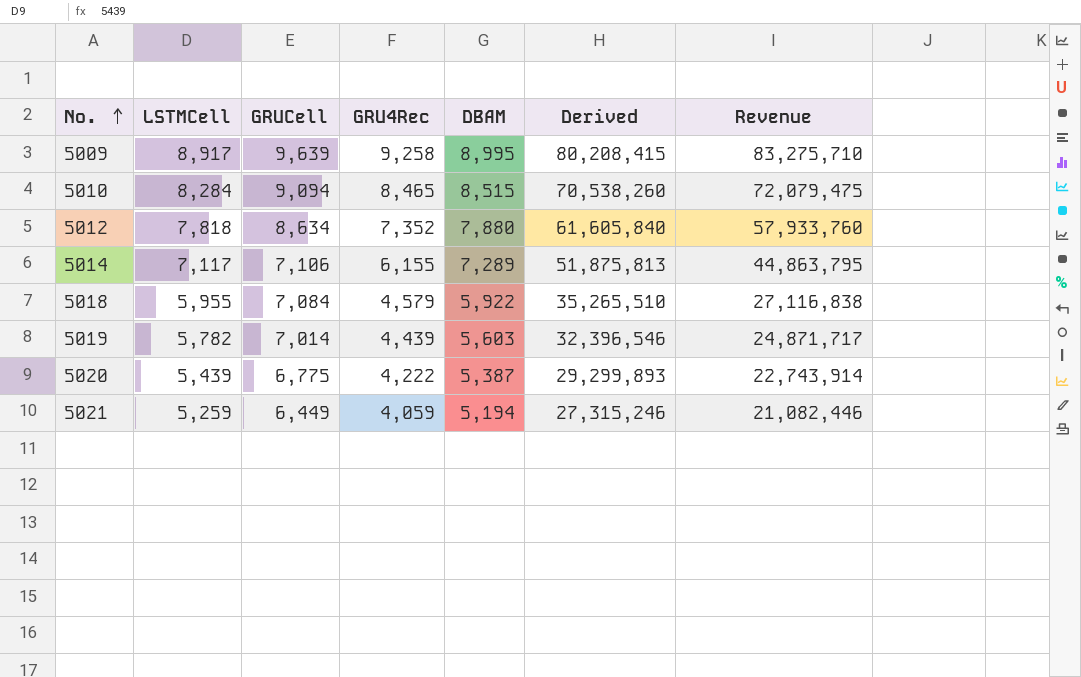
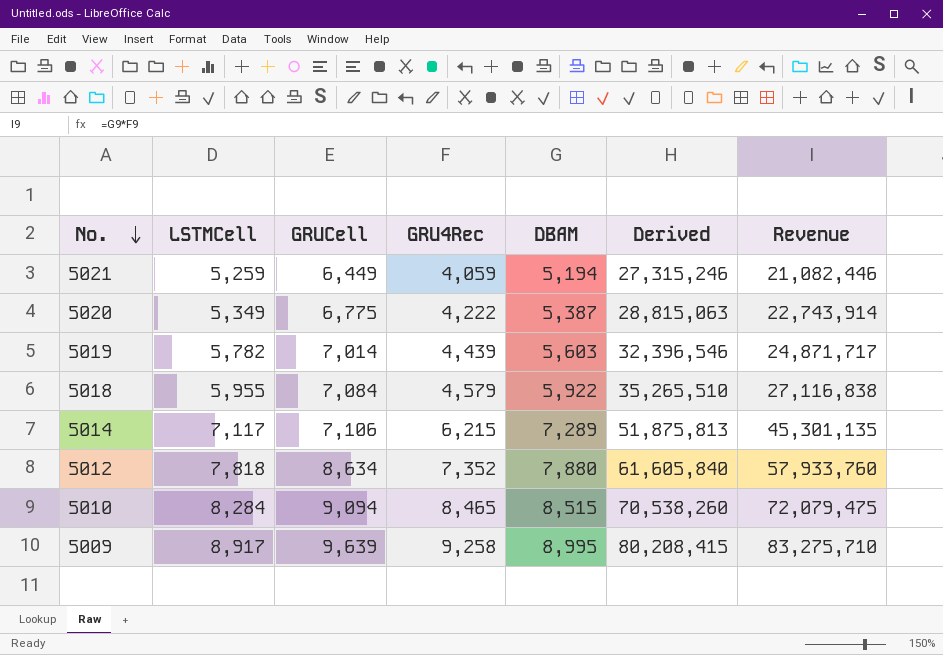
row order: No. ascending -> No. descending
5020 | LSTMCell: 5,439 -> 5,349
5020 | Derived: 29,299,893 -> 28,815,063
5014 | GRU4Rec: 6,155 -> 6,215
5014 | Revenue: 44,863,795 -> 45,301,135

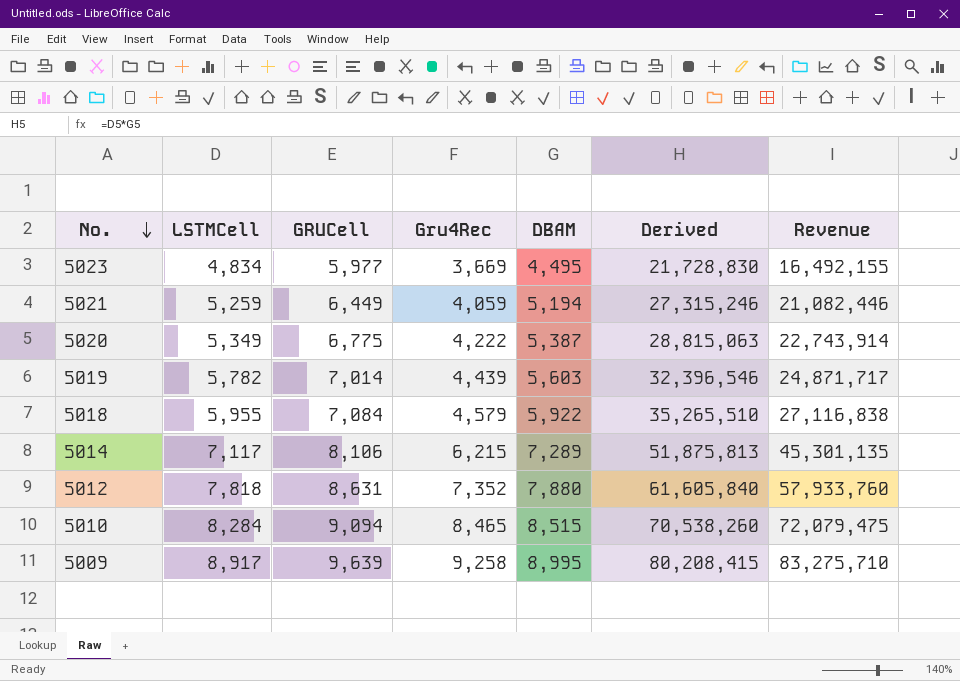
column name: GRU4Rec -> Gru4Rec
row 5023: none -> 4,834 | 5,977 | 3,669 | 4,495 | 21,728,830 | 16,492,155
5014 | GRUCell: 7,106 -> 8,106
5012 | GRUCell: 8,634 -> 8,631

